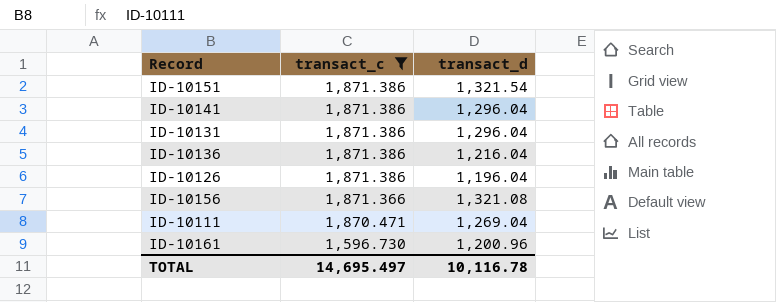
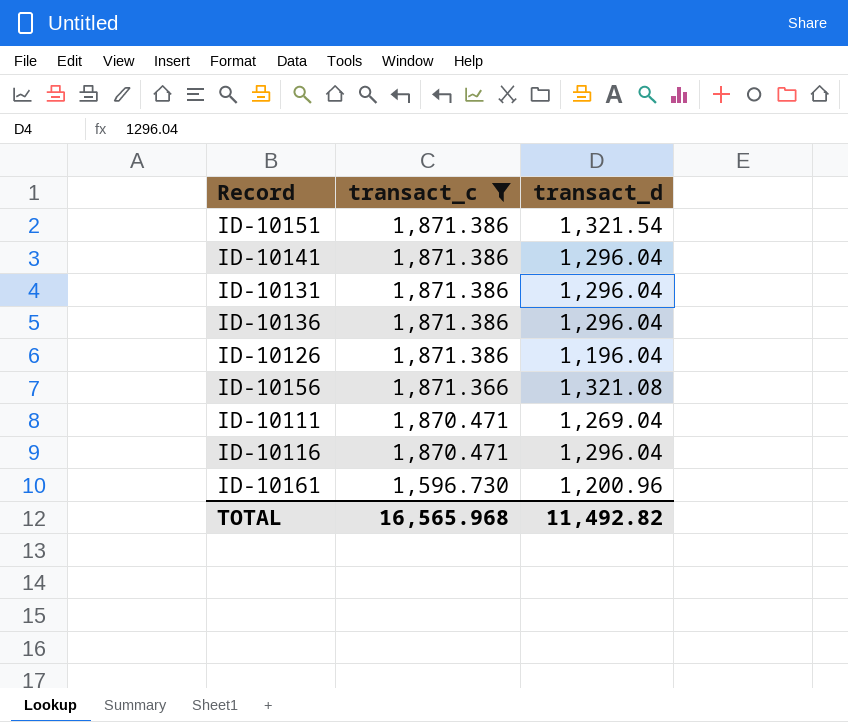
ID-10136 | transact_d: 1,216.04 -> 1,296.04
row ID-10116: none -> 1,870.471 | 1,296.04
TOTAL | transact_c: 14,695.497 -> 16,565.968
TOTAL | transact_d: 10,116.78 -> 11,492.82

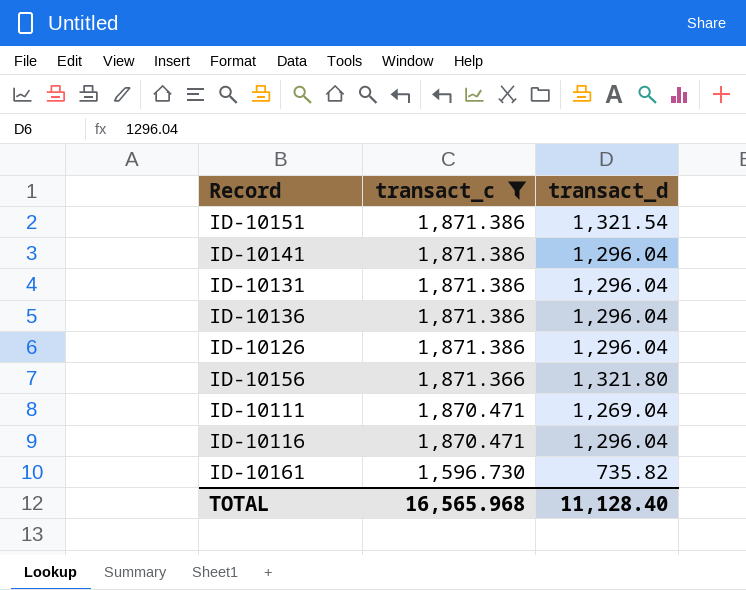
ID-10126 | transact_d: 1,196.04 -> 1,296.04
ID-10156 | transact_d: 1,321.08 -> 1,321.80
ID-10161 | transact_d: 1,200.96 -> 735.82
TOTAL | transact_d: 11,492.82 -> 11,128.40

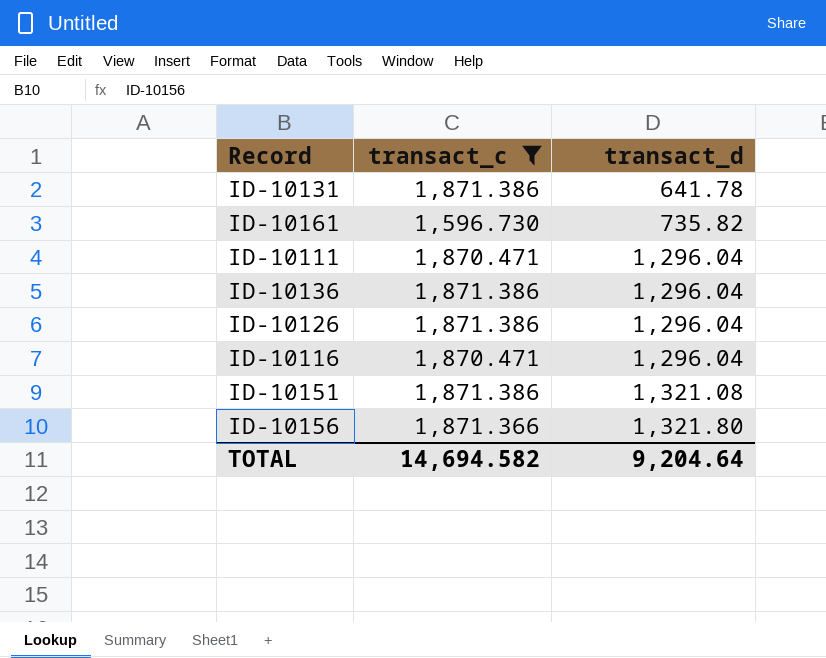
row order: transact_c descending -> transact_d ascending
row ID-10141: 1,871.386 | 1,296.04 -> none
ID-10131 | transact_d: 1,296.04 -> 641.78
ID-10111 | transact_d: 1,269.04 -> 1,296.04
ID-10151 | transact_d: 1,321.54 -> 1,321.08
TOTAL | transact_c: 16,565.968 -> 14,694.582
TOTAL | transact_d: 11,128.40 -> 9,204.64

